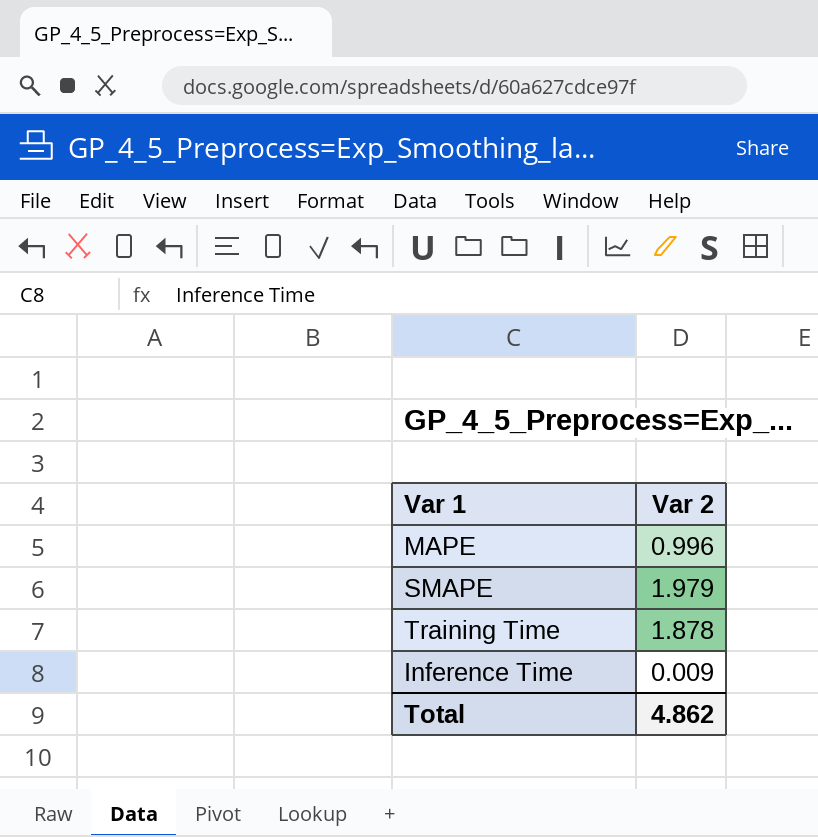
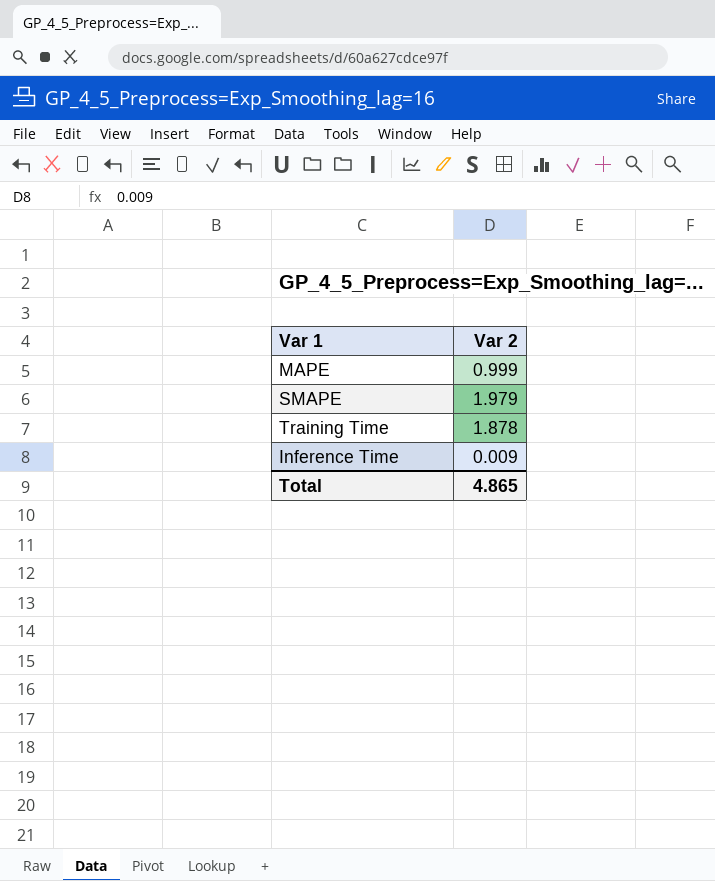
MAPE | Var 2: 0.996 -> 0.999
Total | Var 2: 4.862 -> 4.865

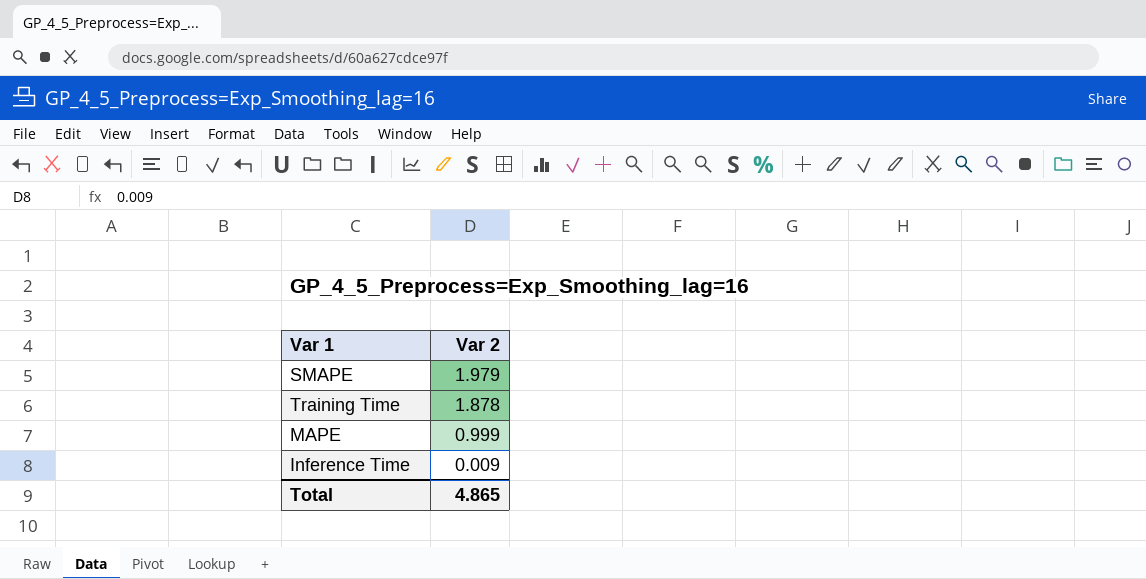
row order: none -> Var 2 descending

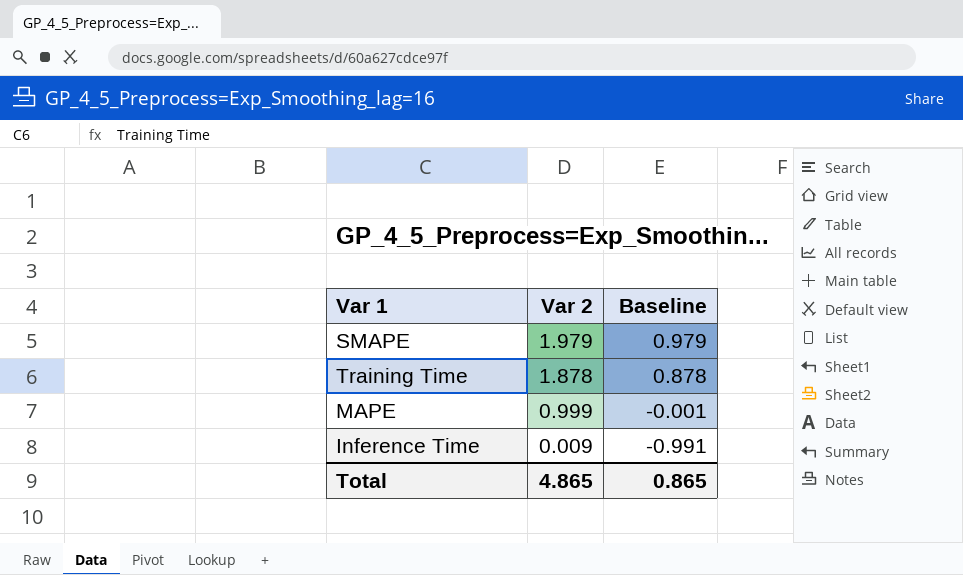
column Baseline | formula: none -> [Var 2] - 1

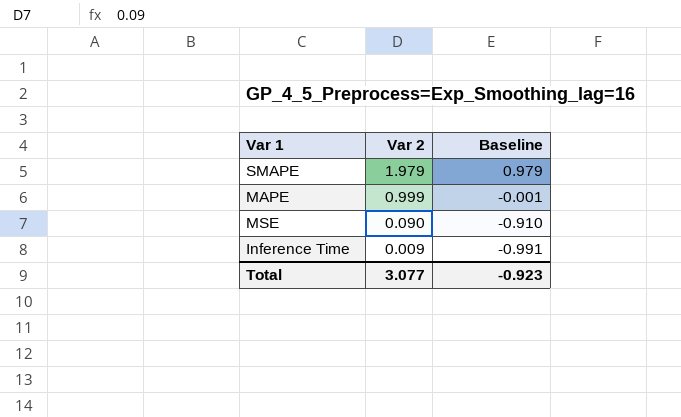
row Training Time: 1.878 | 0.878 -> none
row MSE: none -> 0.090 | -0.910
Total | Var 2: 4.865 -> 3.077
Total | Baseline: 0.865 -> -0.923

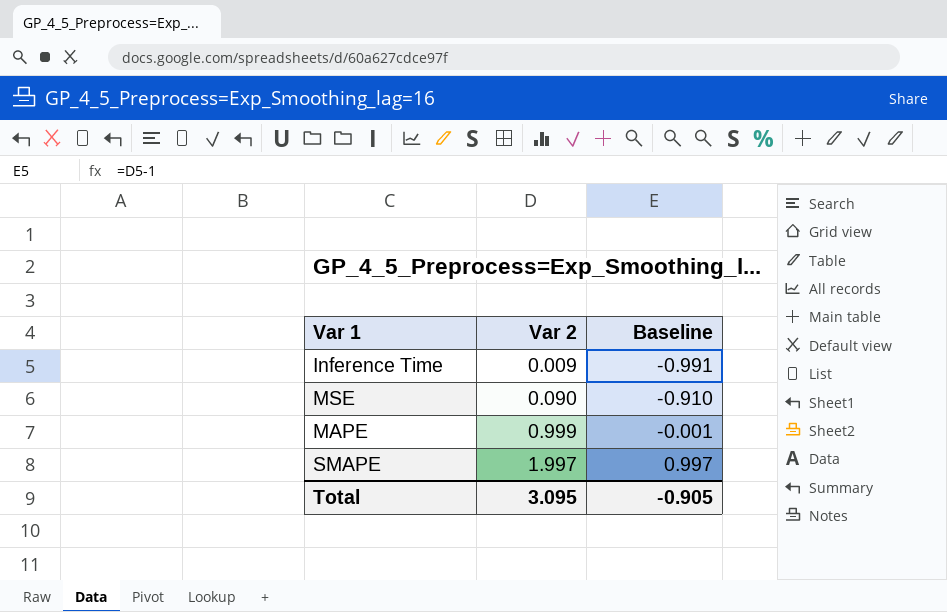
row order: Var 2 descending -> Var 2 ascending
SMAPE | Var 2: 1.979 -> 1.997
SMAPE | Baseline: 0.979 -> 0.997
Total | Var 2: 3.077 -> 3.095
Total | Baseline: -0.923 -> -0.905

